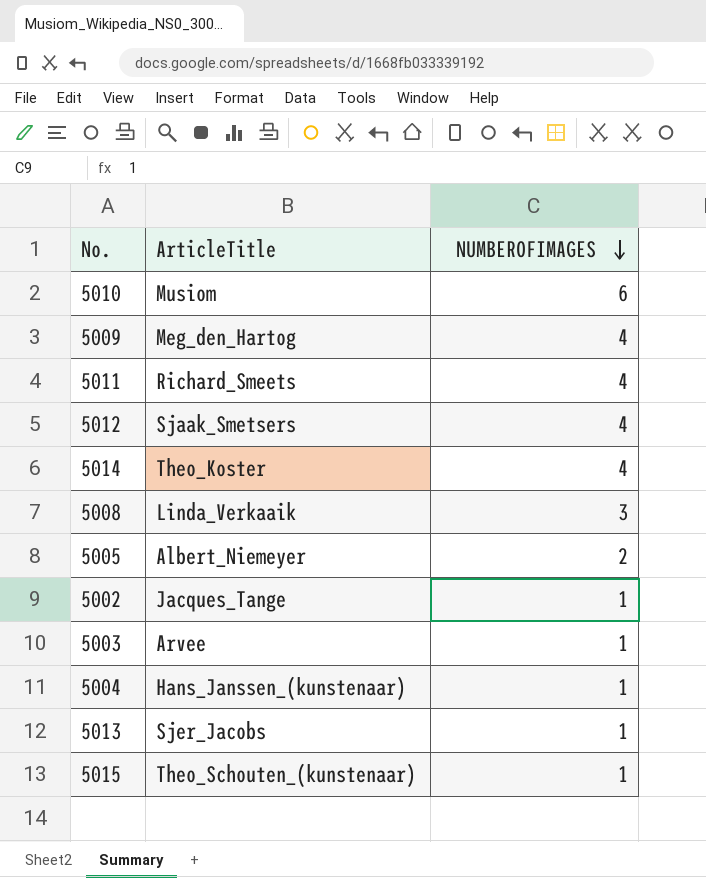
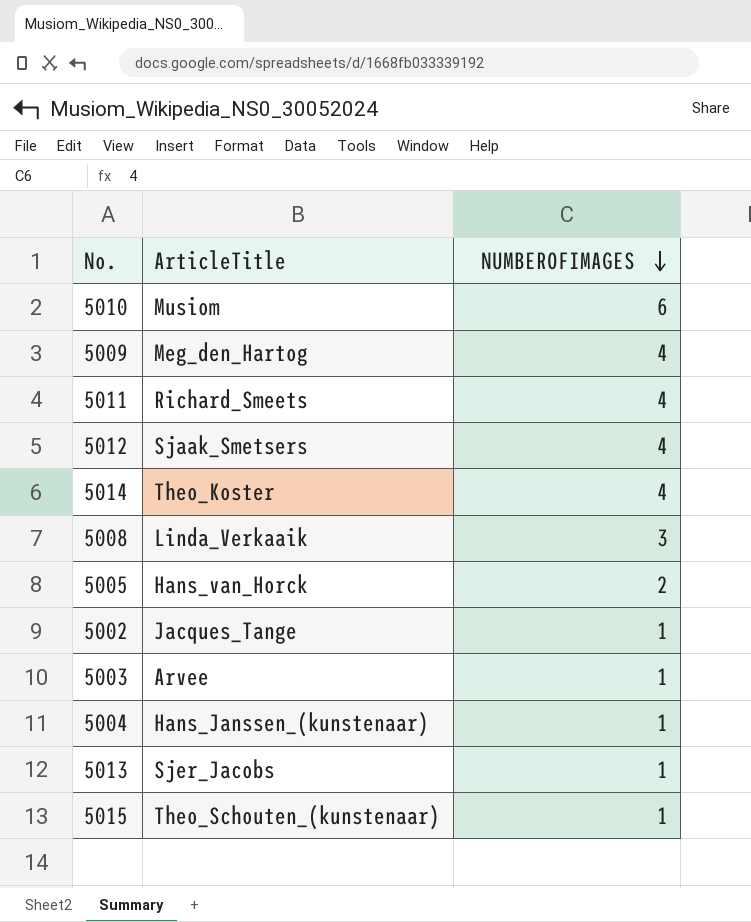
5005 | ArticleTitle: Albert_Niemeyer -> Hans_van_Horck

